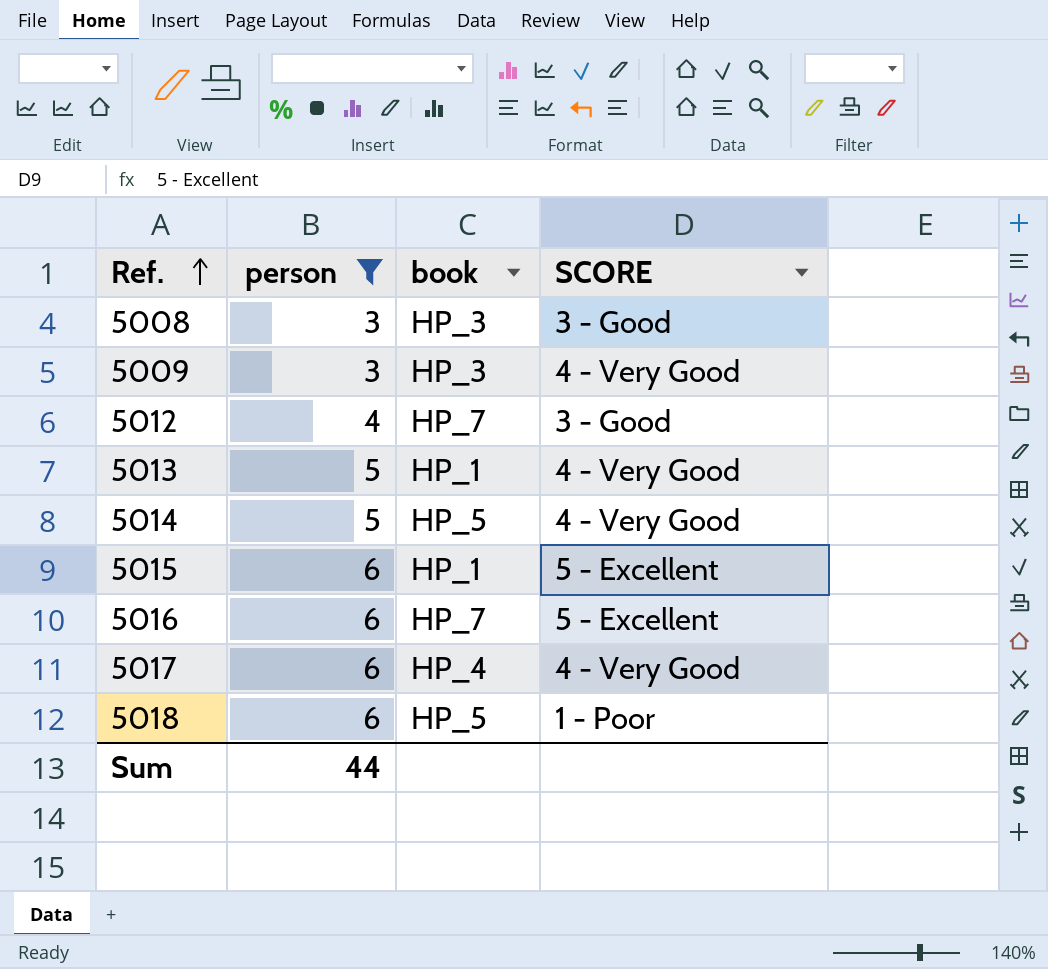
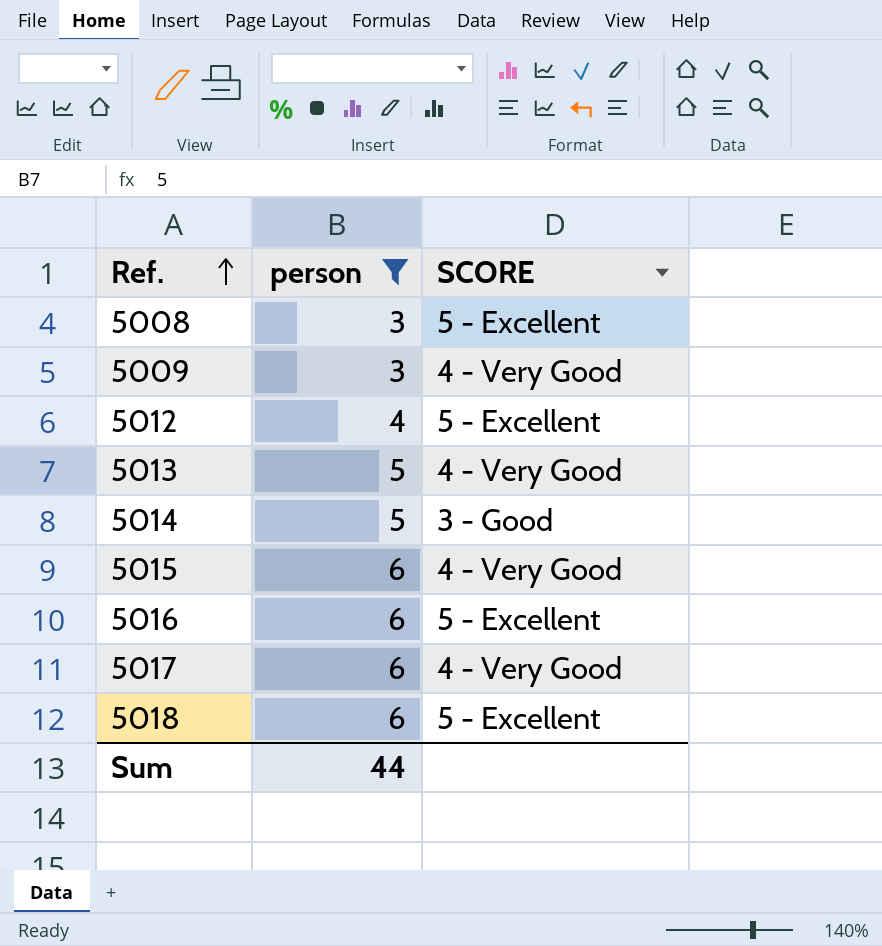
column book | position: 3 -> none
5008 | SCORE: 3 - Good -> 5 - Excellent
5012 | SCORE: 3 - Good -> 5 - Excellent
5014 | SCORE: 4 - Very Good -> 3 - Good
5015 | SCORE: 5 - Excellent -> 4 - Very Good
5018 | SCORE: 1 - Poor -> 5 - Excellent

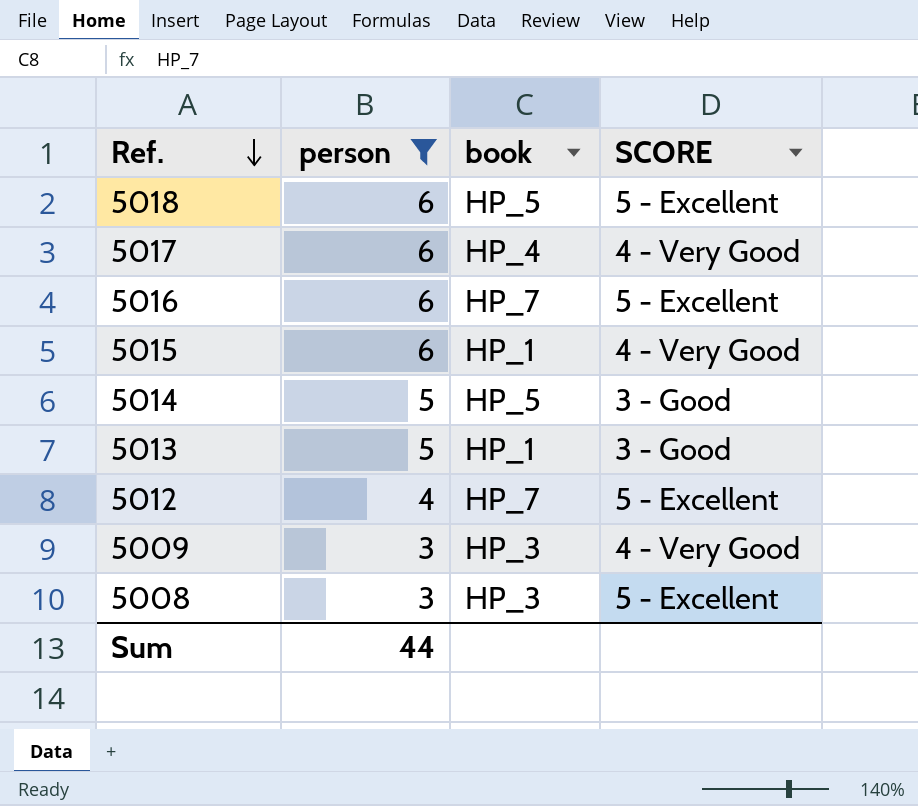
row order: Ref. ascending -> Ref. descending
column book | position: none -> 3
5013 | SCORE: 4 - Very Good -> 3 - Good

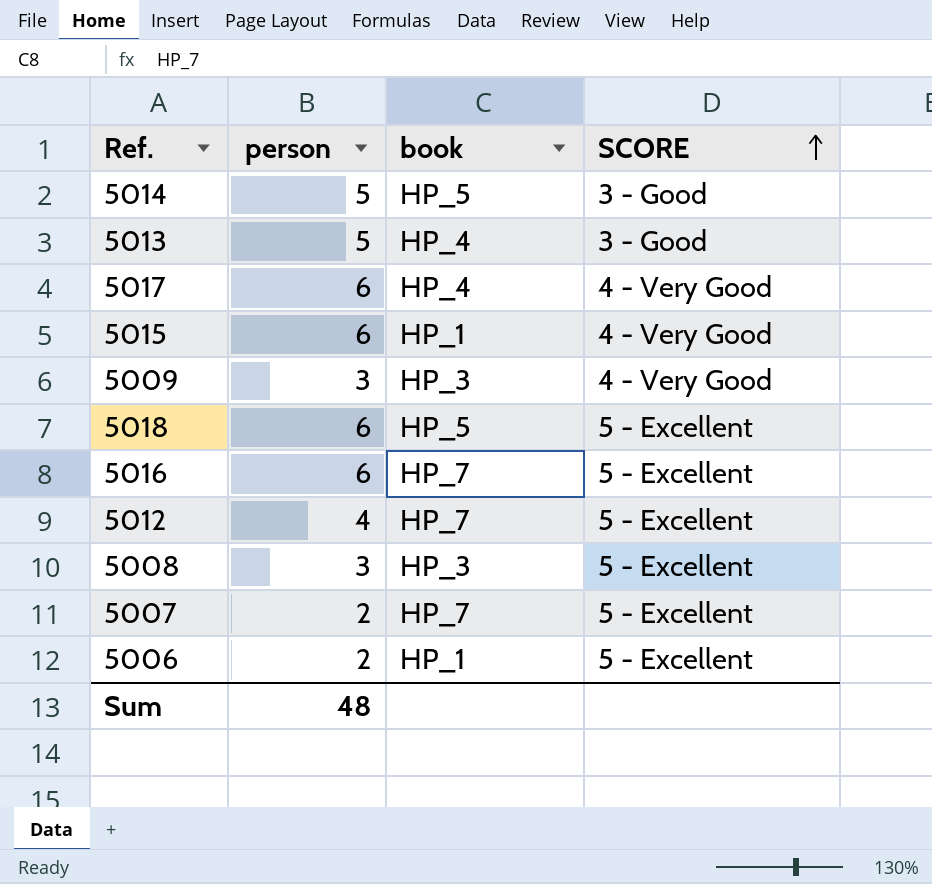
filter: person != 2 -> none
row order: Ref. descending -> SCORE ascending
5013 | book: HP_1 -> HP_4
Sum | person: 44 -> 48

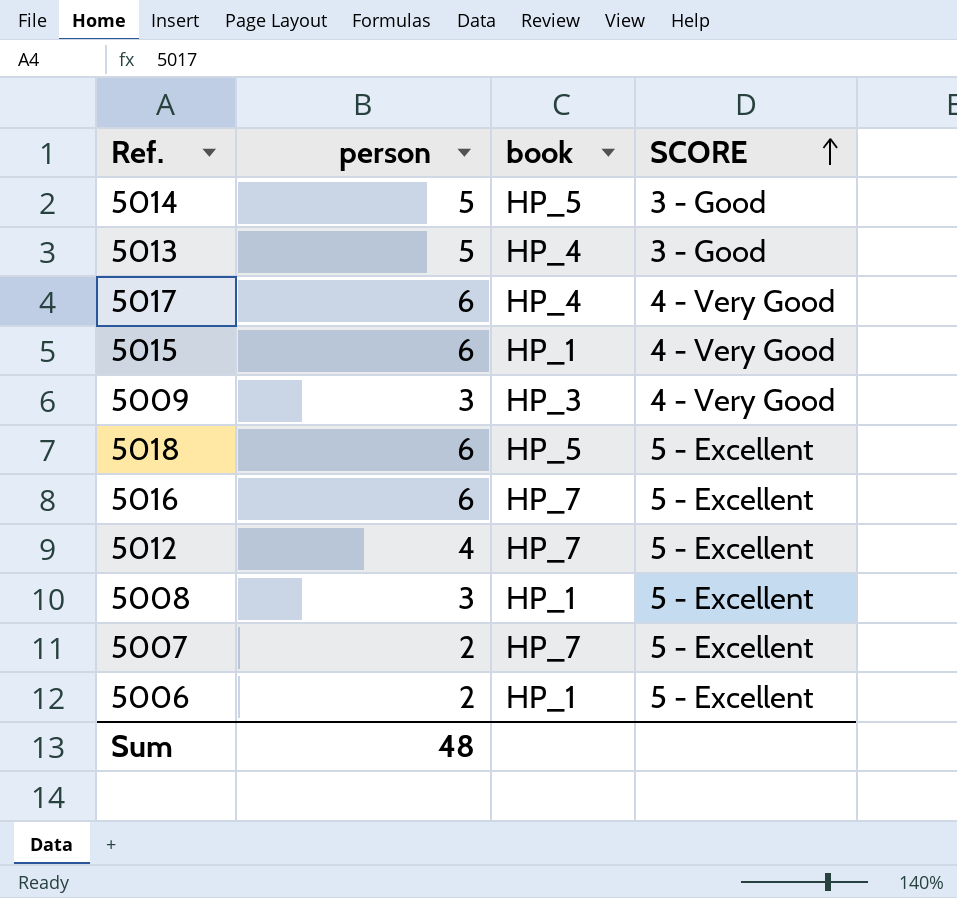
5008 | book: HP_3 -> HP_1

